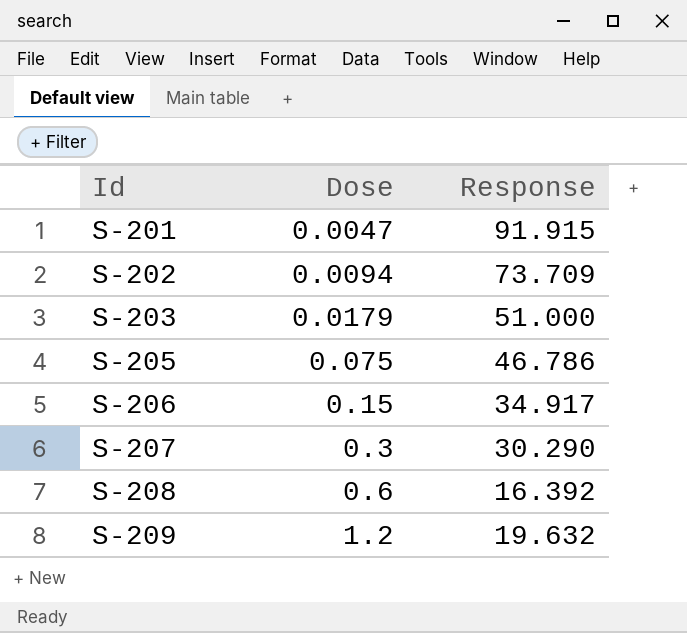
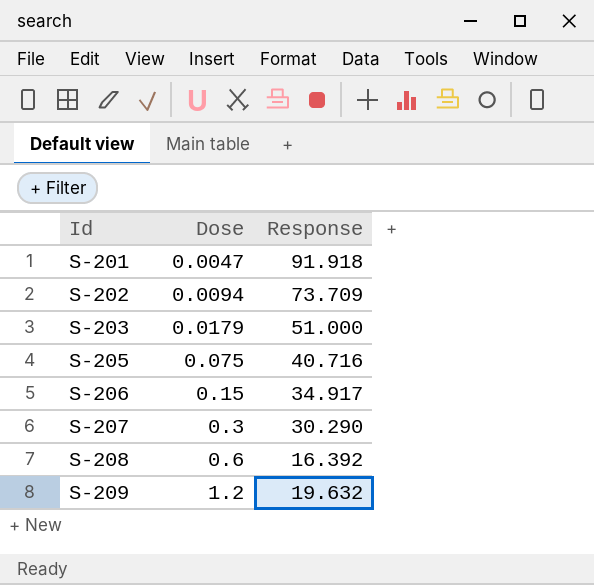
S-201 | Response: 91.915 -> 91.918
S-205 | Response: 46.786 -> 40.716

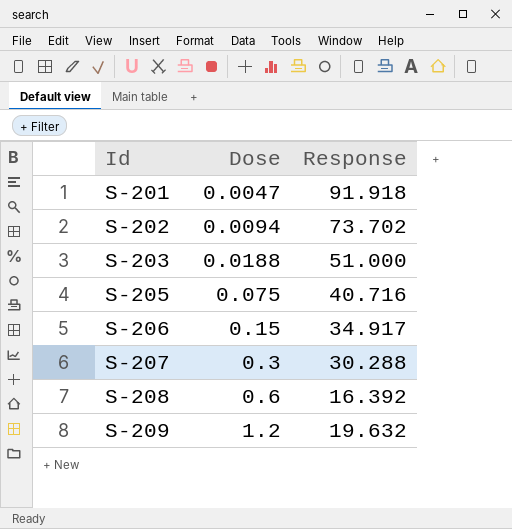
S-202 | Response: 73.709 -> 73.702
S-203 | Dose: 0.0179 -> 0.0188
S-207 | Response: 30.290 -> 30.288

